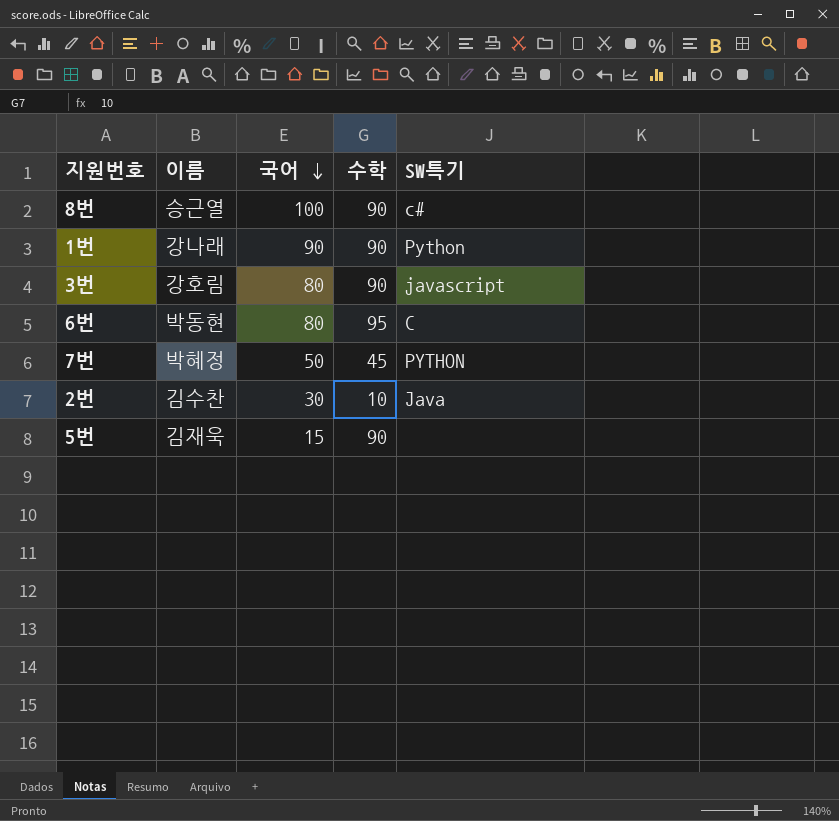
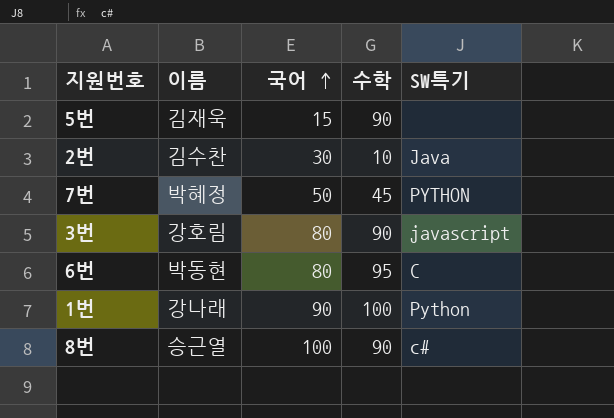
row order: 국어 descending -> 국어 ascending
1번 | 수학: 90 -> 100

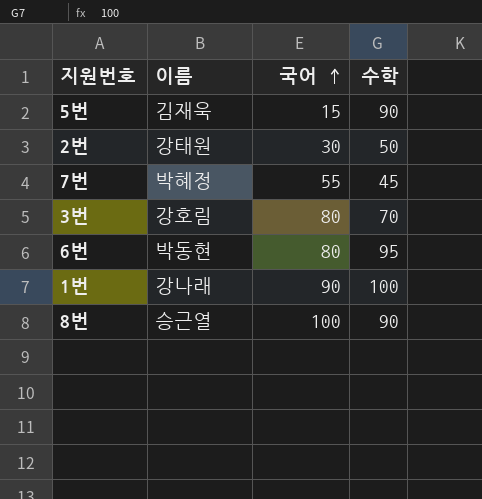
column SW특기 | position: 5 -> none
2번 | 이름: 김수찬 -> 강태원
2번 | 수학: 10 -> 50
7번 | 국어: 50 -> 55
3번 | 수학: 90 -> 70

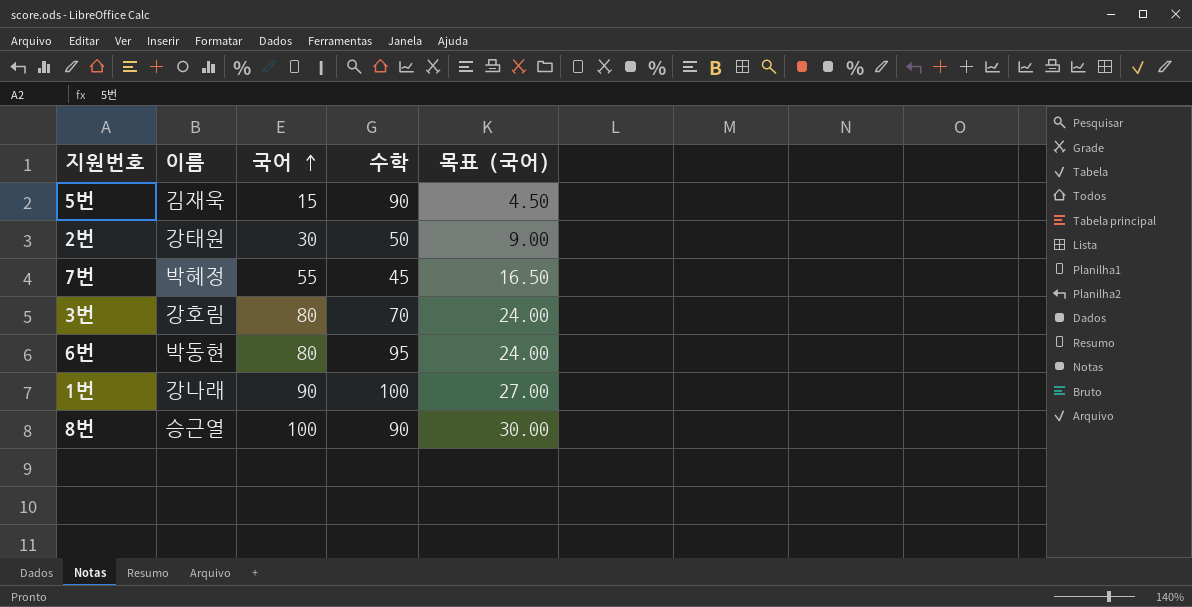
column 목표 (국어) | formula: none -> [국어] * 0.3

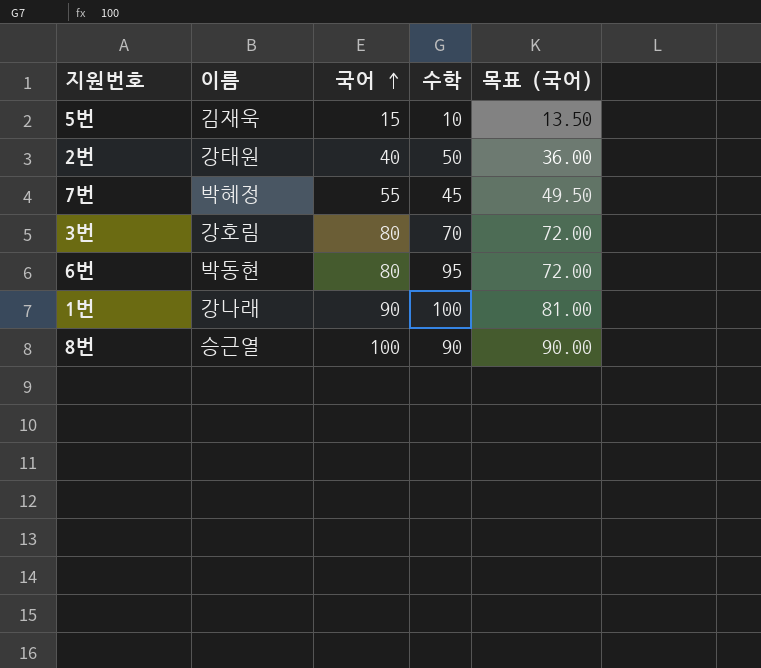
column 목표 (국어) | formula: [국어] * 0.3 -> [국어] * 0.9
5번 | 수학: 90 -> 10
2번 | 국어: 30 -> 40

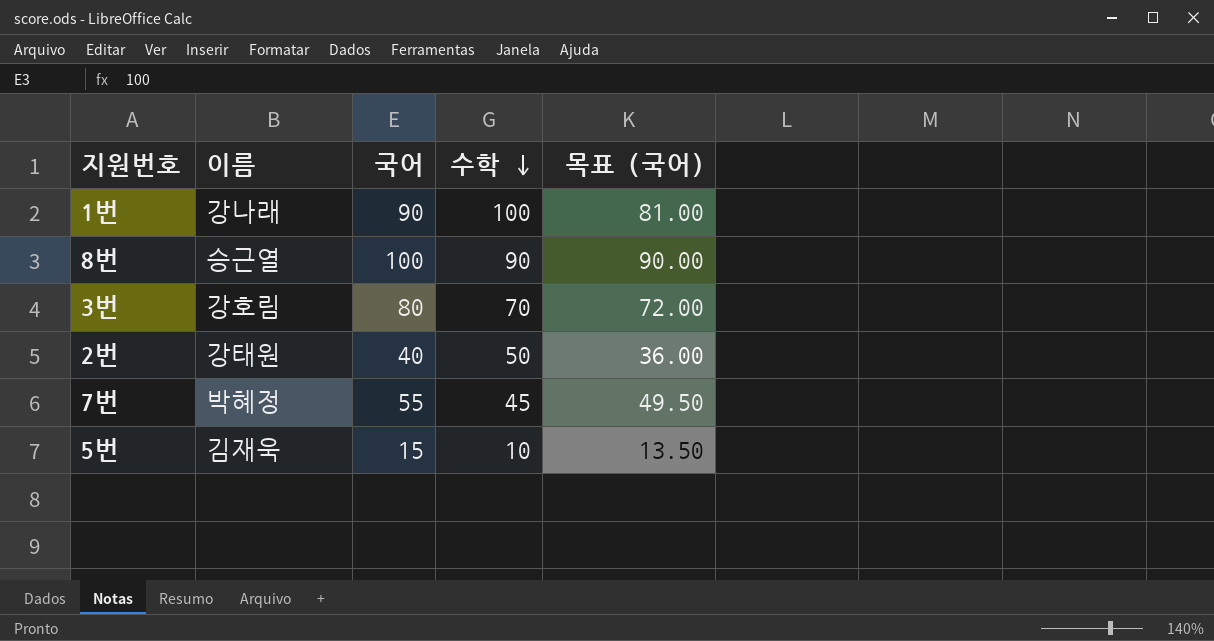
row order: 국어 ascending -> 수학 descending
row 6번: 박동현 | 80 | 95 | 72.00 -> none

